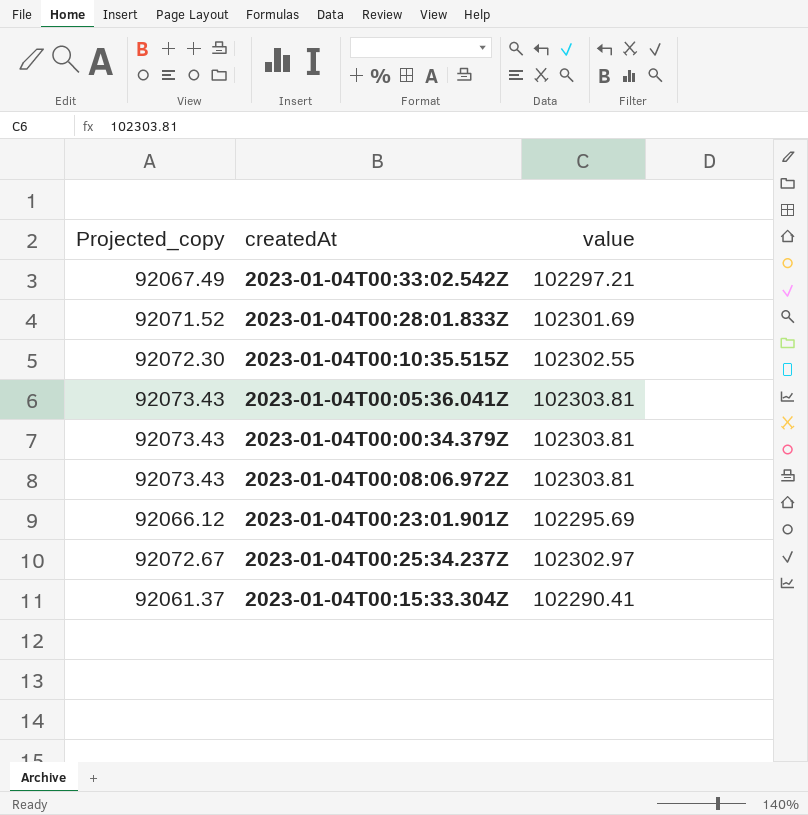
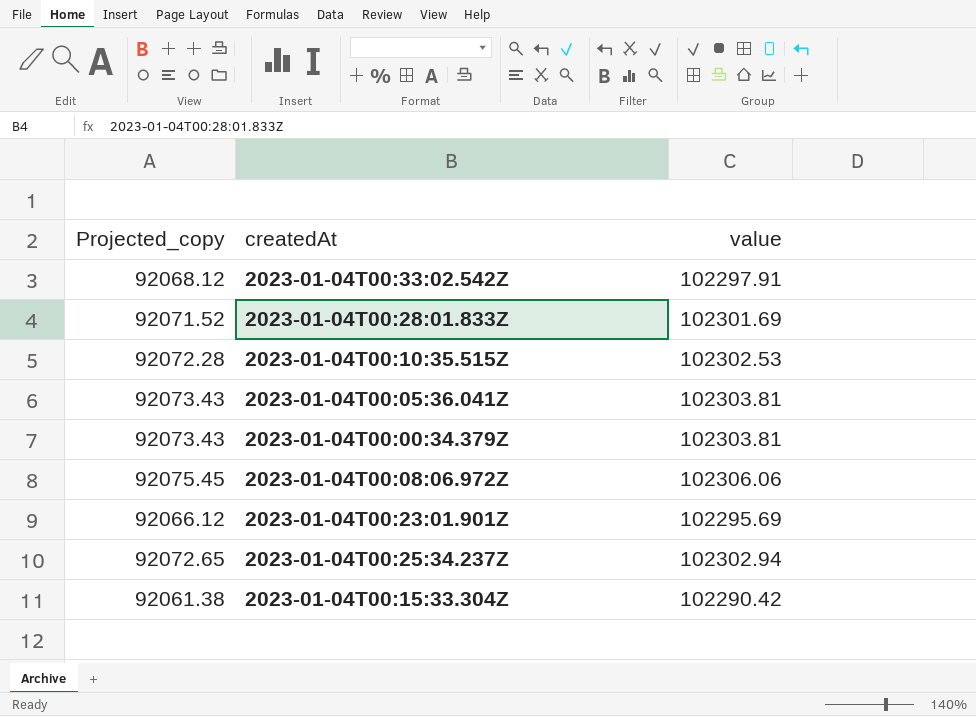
2023-01-04T00:33:02.542Z | Projected_copy: 92067.49 -> 92068.12
2023-01-04T00:33:02.542Z | value: 102297.21 -> 102297.91
2023-01-04T00:10:35.515Z | Projected_copy: 92072.30 -> 92072.28
2023-01-04T00:10:35.515Z | value: 102302.55 -> 102302.53
2023-01-04T00:08:06.972Z | Projected_copy: 92073.43 -> 92075.45
2023-01-04T00:08:06.972Z | value: 102303.81 -> 102306.06
2023-01-04T00:25:34.237Z | Projected_copy: 92072.67 -> 92072.65
2023-01-04T00:25:34.237Z | value: 102302.97 -> 102302.94
2023-01-04T00:15:33.304Z | Projected_copy: 92061.37 -> 92061.38
2023-01-04T00:15:33.304Z | value: 102290.41 -> 102290.42

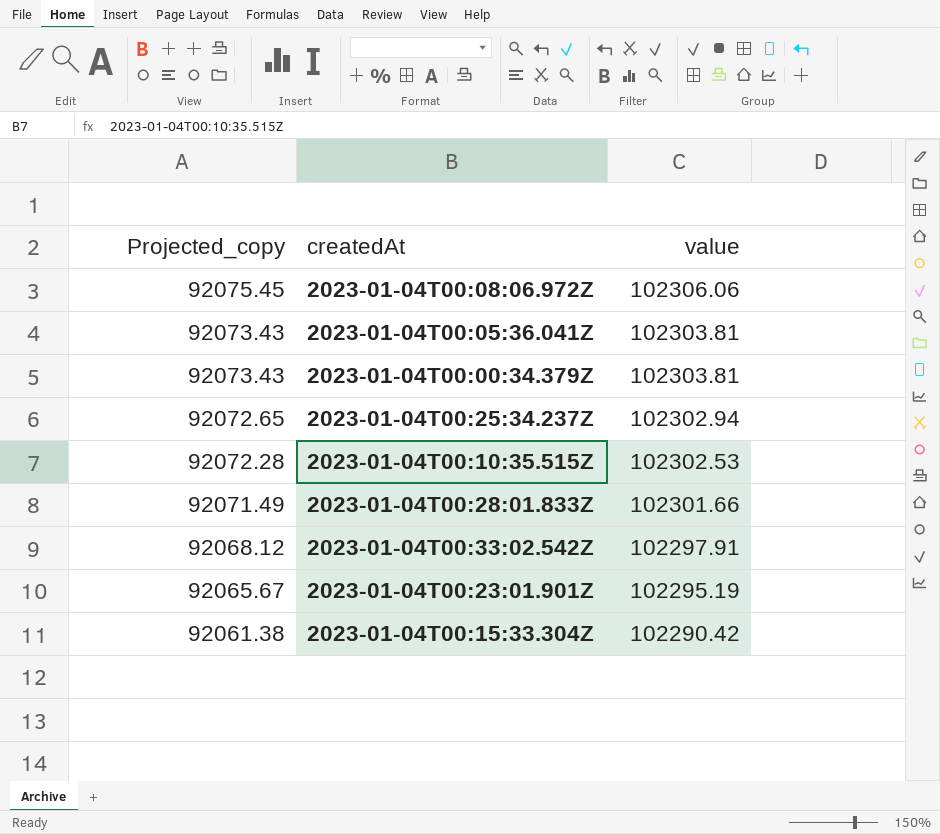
row order: none -> Projected_copy descending
2023-01-04T00:28:01.833Z | Projected_copy: 92071.52 -> 92071.49
2023-01-04T00:28:01.833Z | value: 102301.69 -> 102301.66
2023-01-04T00:23:01.901Z | Projected_copy: 92066.12 -> 92065.67
2023-01-04T00:23:01.901Z | value: 102295.69 -> 102295.19

